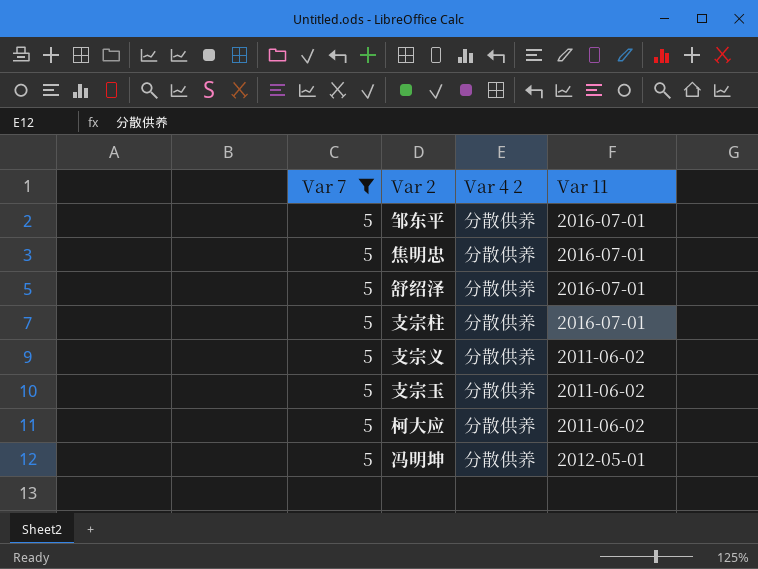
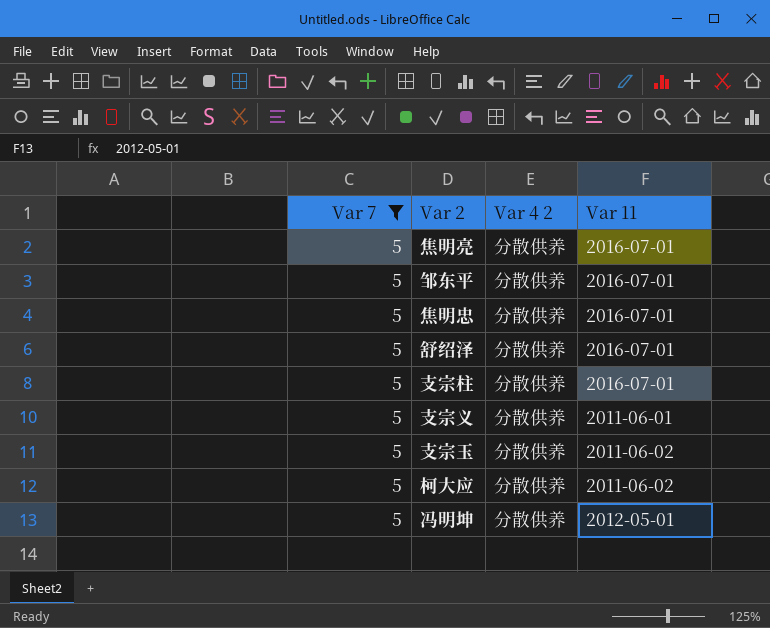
row 焦明亮: none -> 5 | 分散供养 | 2016-07-01
支宗义 | Var 11: 2011-06-02 -> 2011-06-01

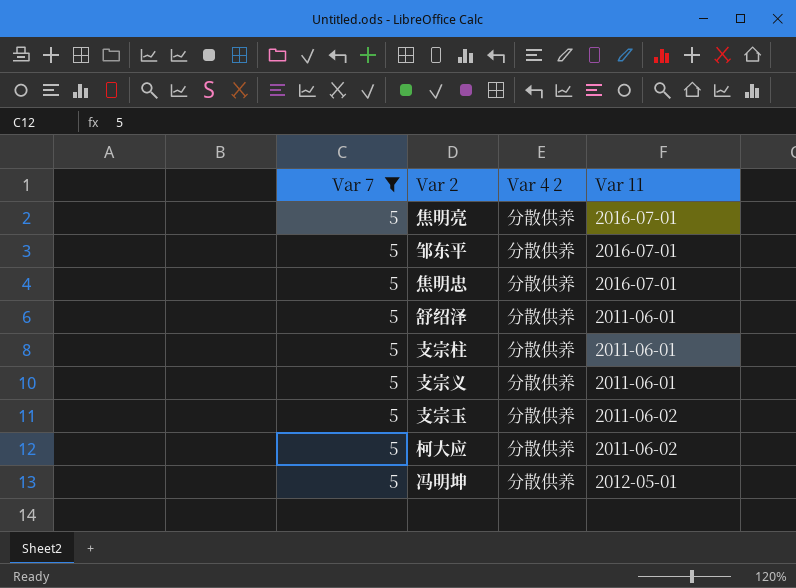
舒绍泽 | Var 11: 2016-07-01 -> 2011-06-01
支宗柱 | Var 11: 2016-07-01 -> 2011-06-01

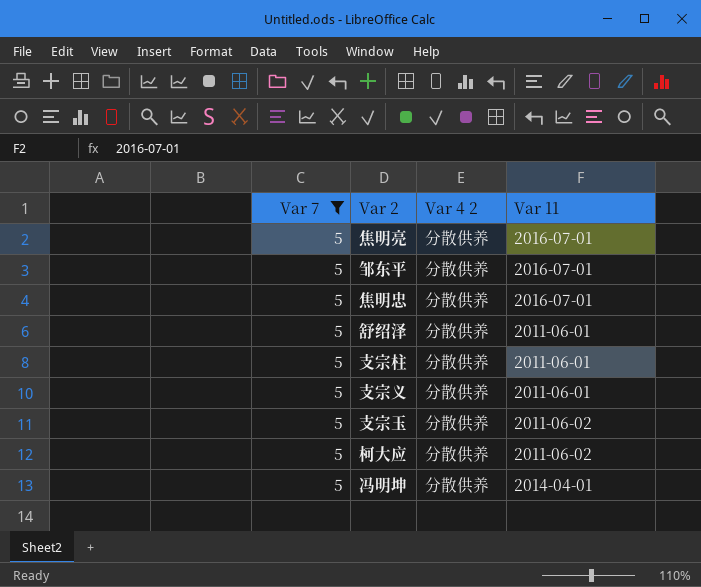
冯明坤 | Var 11: 2012-05-01 -> 2014-04-01

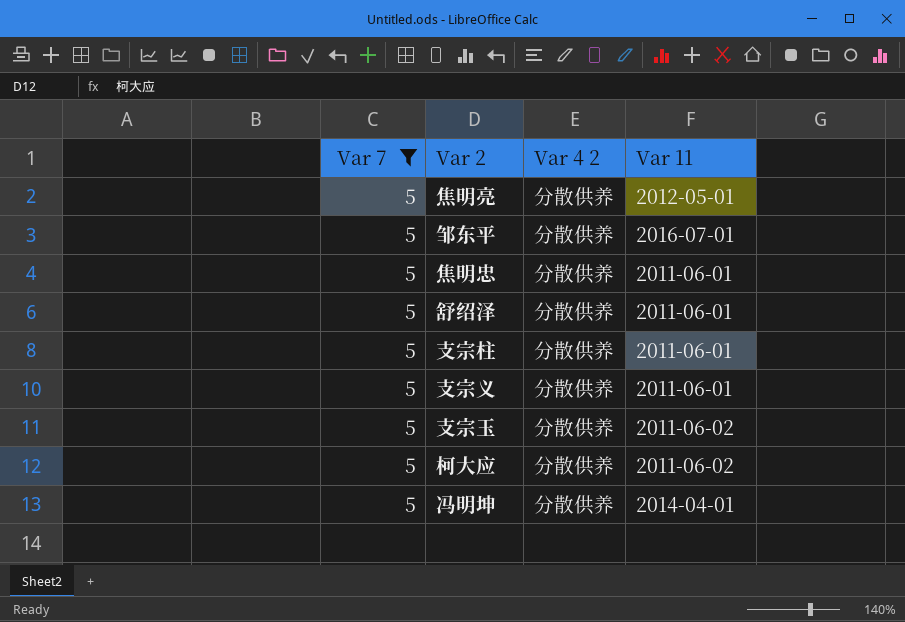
焦明亮 | Var 11: 2016-07-01 -> 2012-05-01
焦明忠 | Var 11: 2016-07-01 -> 2011-06-01

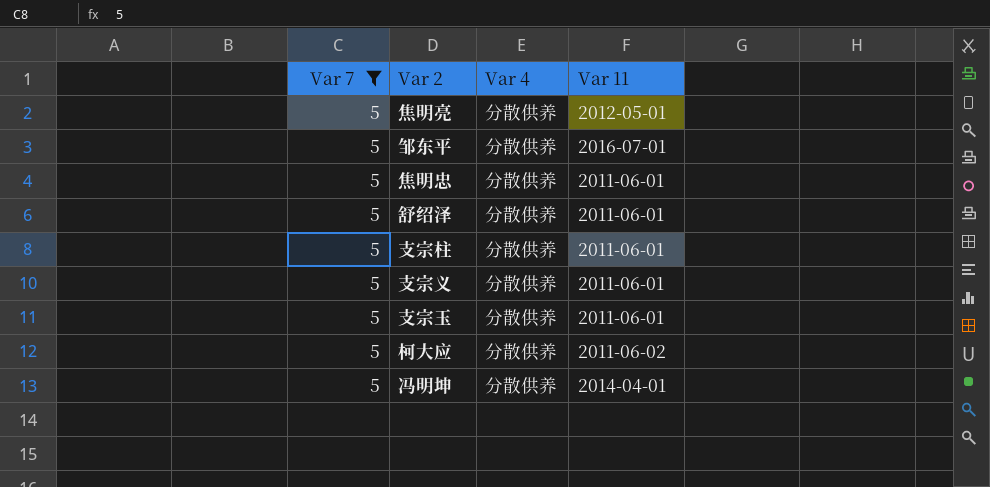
column name: Var 4 2 -> Var 4
支宗玉 | Var 11: 2011-06-02 -> 2011-06-01

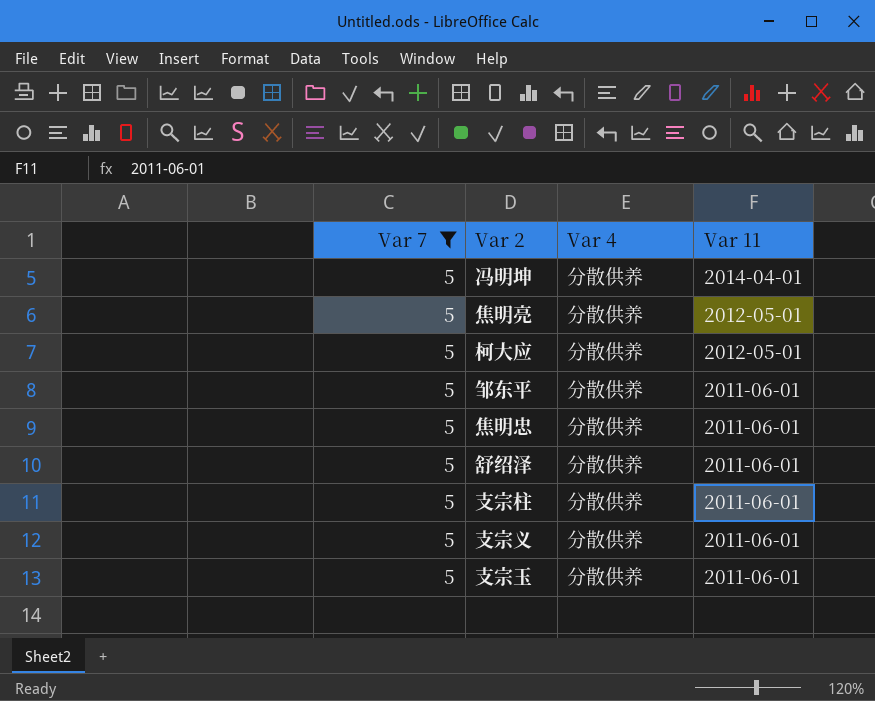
row order: none -> Var 11 descending
柯大应 | Var 11: 2011-06-02 -> 2012-05-01
邹东平 | Var 11: 2016-07-01 -> 2011-06-01

